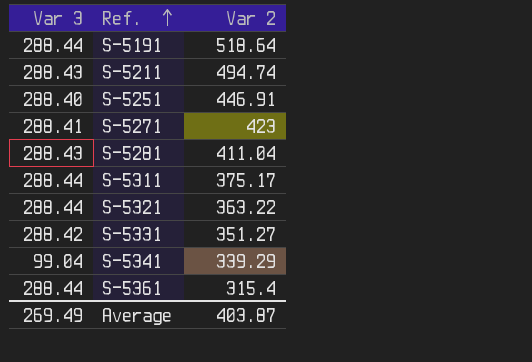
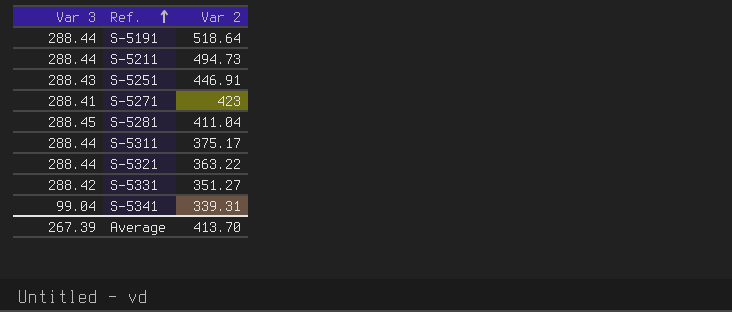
row S-5361: 288.44 | 315.4 -> none
S-5211 | Var 3: 288.43 -> 288.44
S-5211 | Var 2: 494.74 -> 494.73
S-5251 | Var 3: 288.40 -> 288.43
S-5281 | Var 3: 288.43 -> 288.45
S-5341 | Var 2: 339.29 -> 339.31
Average | Var 3: 269.49 -> 267.39
Average | Var 2: 403.87 -> 413.70

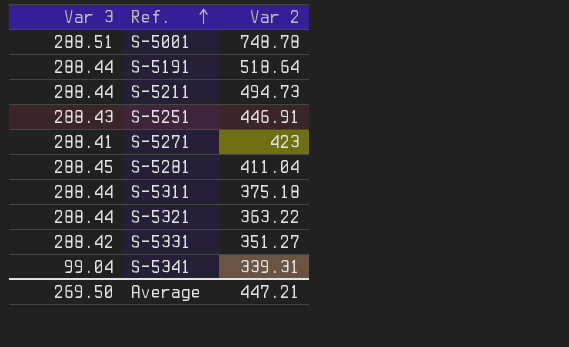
row S-5001: none -> 288.51 | 748.78
S-5311 | Var 2: 375.17 -> 375.18
Average | Var 3: 267.39 -> 269.50
Average | Var 2: 413.70 -> 447.21

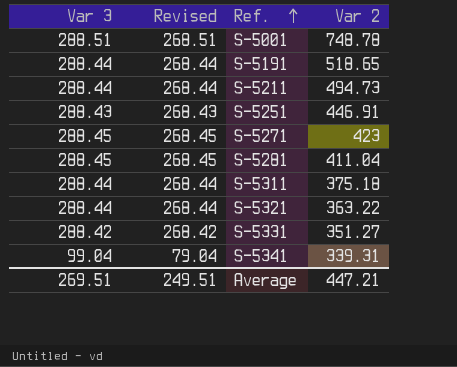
column Revised | formula: none -> [Var 3] - 20
S-5191 | Var 2: 518.64 -> 518.65
S-5271 | Var 3: 288.41 -> 288.45
Average | Var 3: 269.50 -> 269.51

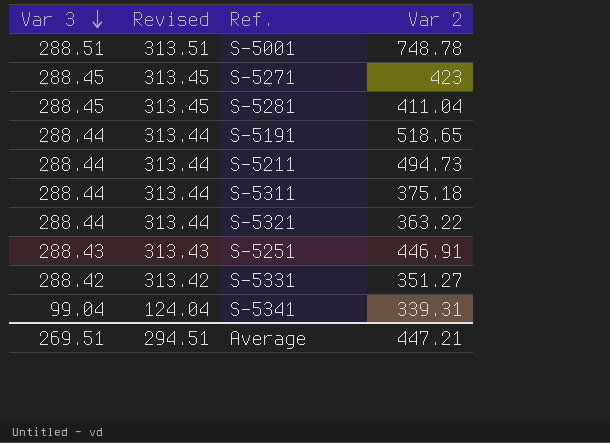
row order: Ref. ascending -> Var 3 descending
column Revised | formula: [Var 3] - 20 -> [Var 3] + 25
Average | Revised: 249.51 -> 294.51

